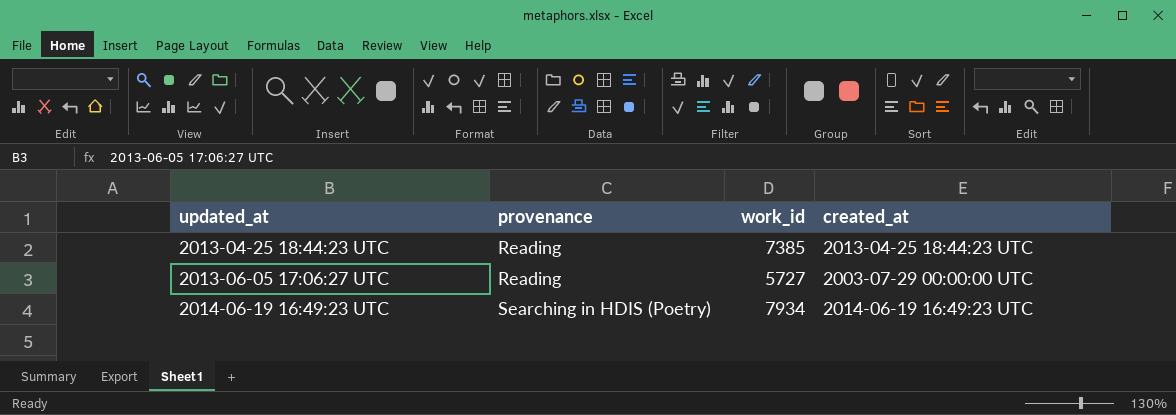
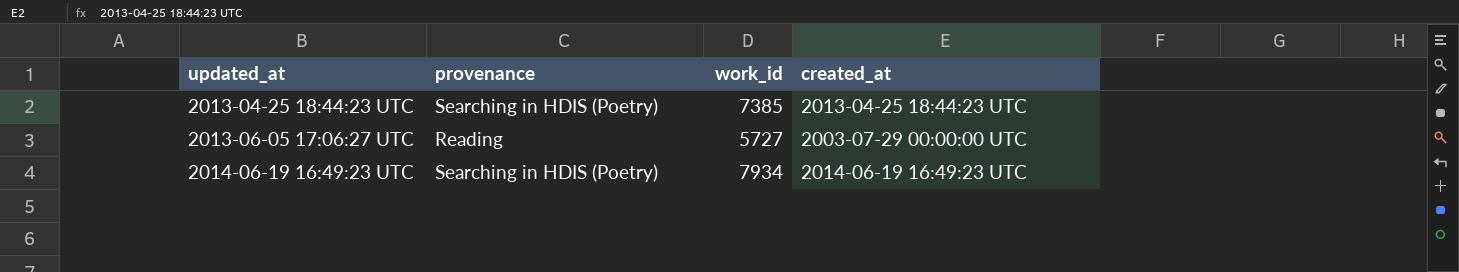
2013-04-25 18:44:23 UTC | provenance: Reading -> Searching in HDIS (Poetry)

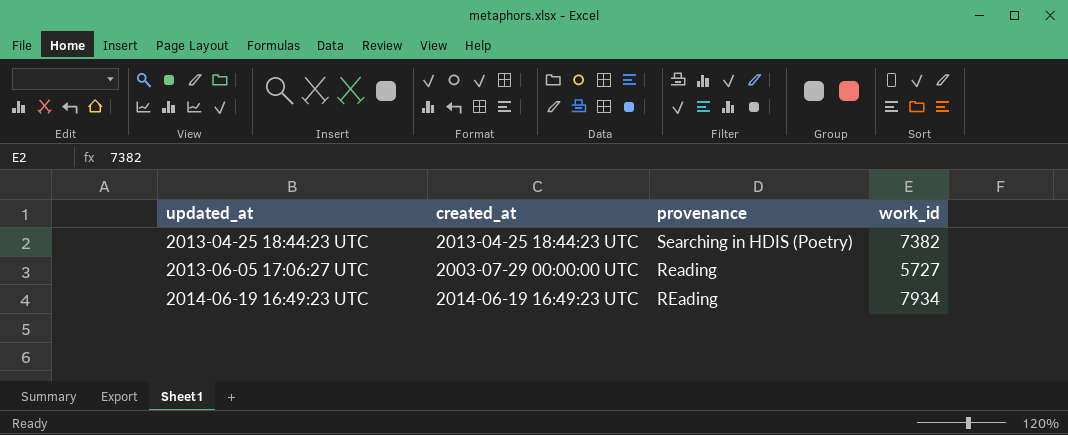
column created_at | position: 4 -> 2
2013-04-25 18:44:23 UTC | work_id: 7385 -> 7382
2014-06-19 16:49:23 UTC | provenance: Searching in HDIS (Poetry) -> REading

